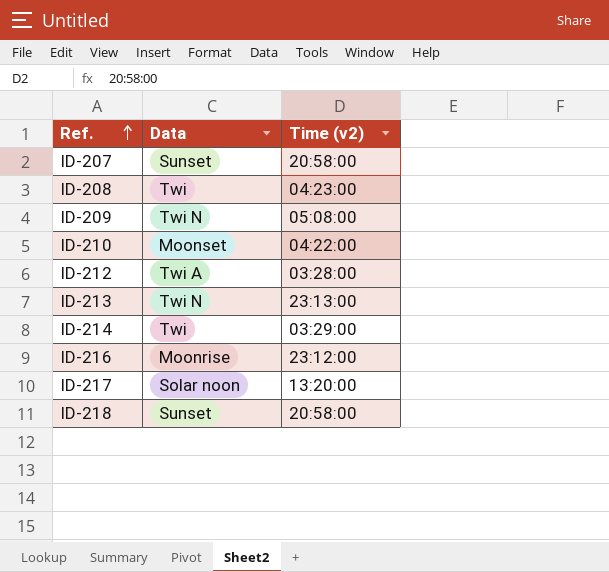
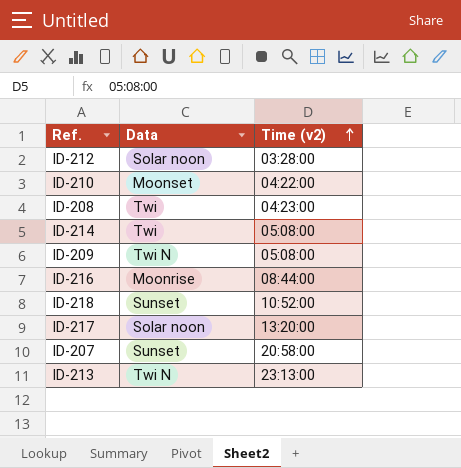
row order: Ref. ascending -> Time (v2) ascending
ID-212 | Data: Twi A -> Solar noon
ID-214 | Time (v2): 03:29:00 -> 05:08:00
ID-216 | Time (v2): 23:12:00 -> 08:44:00
ID-218 | Time (v2): 20:58:00 -> 10:52:00

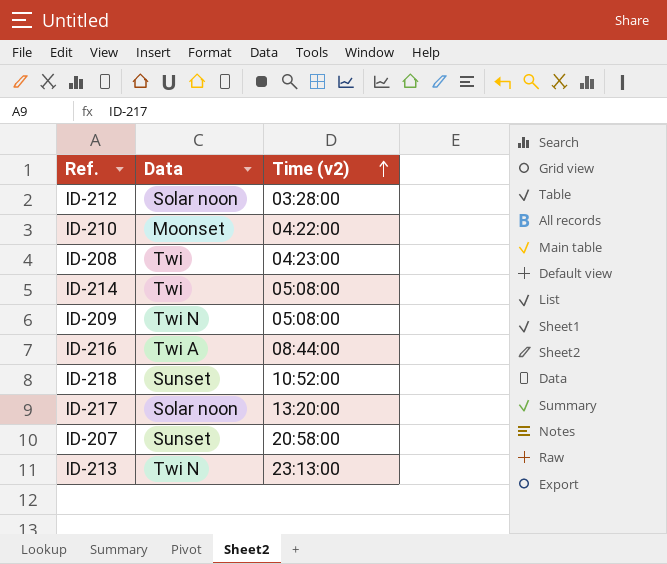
ID-216 | Data: Moonrise -> Twi A

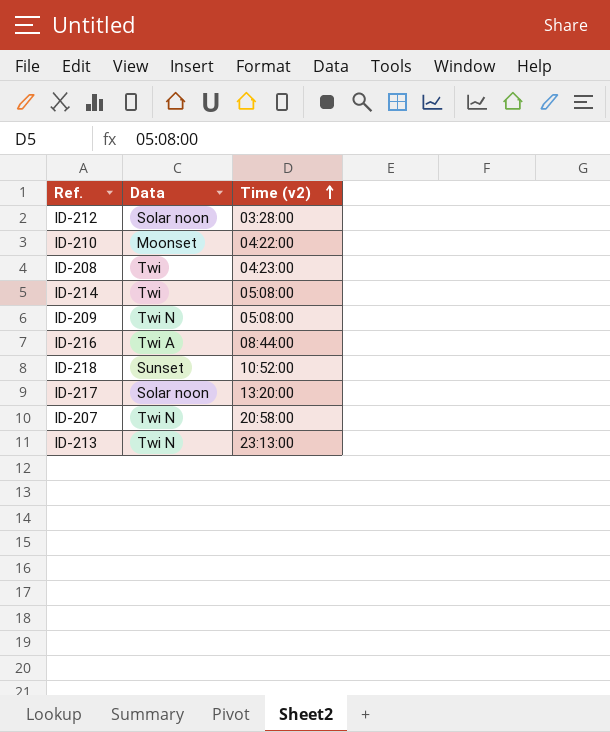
ID-207 | Data: Sunset -> Twi N

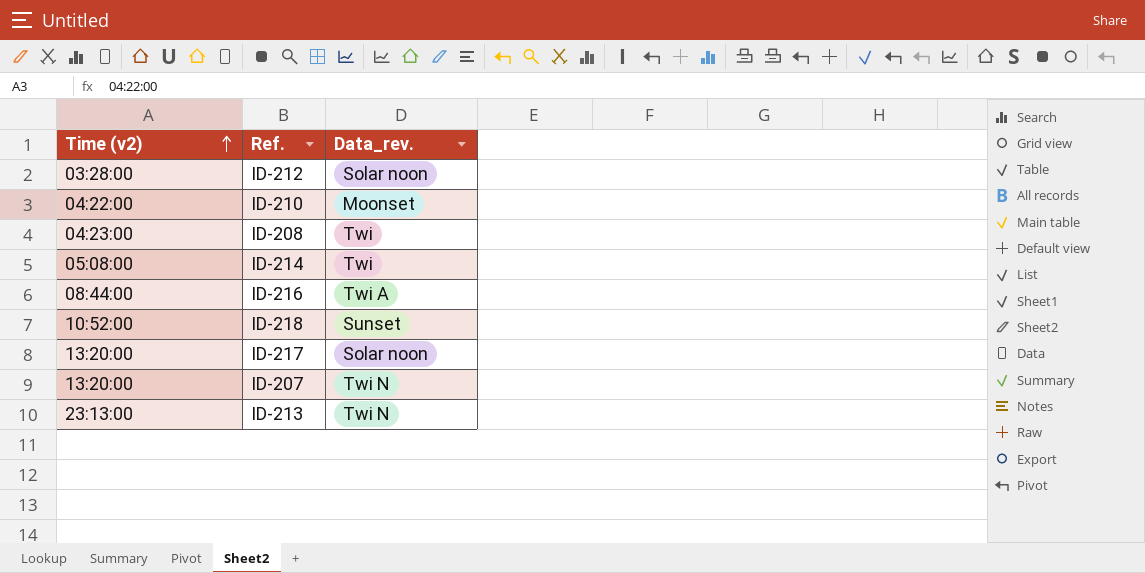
column Time (v2) | position: 3 -> 1
column name: Data -> Data_rev.
row ID-209: Twi N | 05:08:00 -> none
ID-207 | Time (v2): 20:58:00 -> 13:20:00

